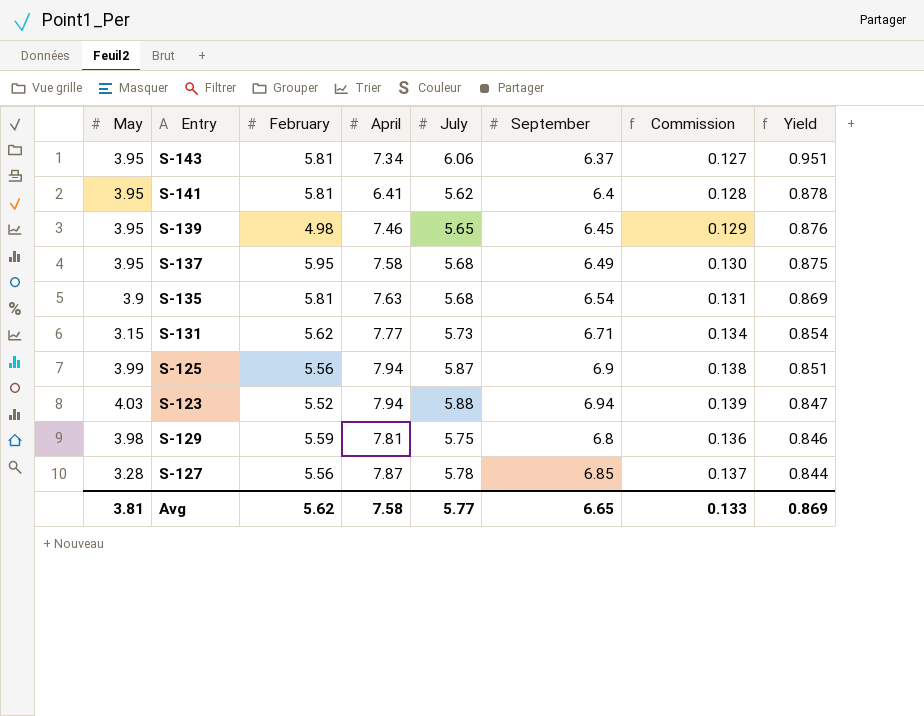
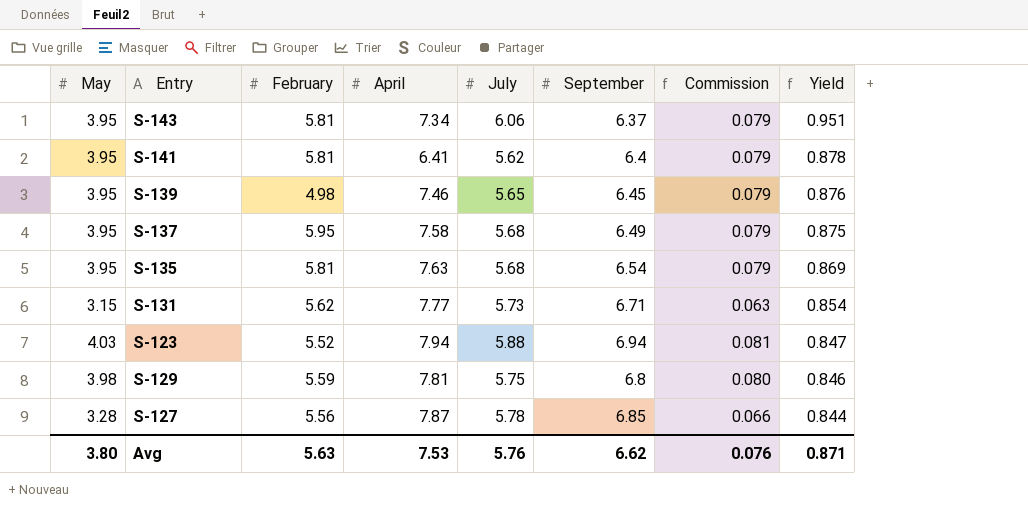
column Commission | formula: [September] * 0.02 -> [May] * 0.02
row S-125: 3.99 | 5.56 | 7.94 | 5.87 | 6.9 | 0.138 | 0.851 -> none
S-135 | May: 3.9 -> 3.95
Avg | May: 3.81 -> 3.80
Avg | February: 5.62 -> 5.63
Avg | April: 7.58 -> 7.53
Avg | July: 5.77 -> 5.76
Avg | September: 6.65 -> 6.62
Avg | Commission: 0.133 -> 0.076
Avg | Yield: 0.869 -> 0.871

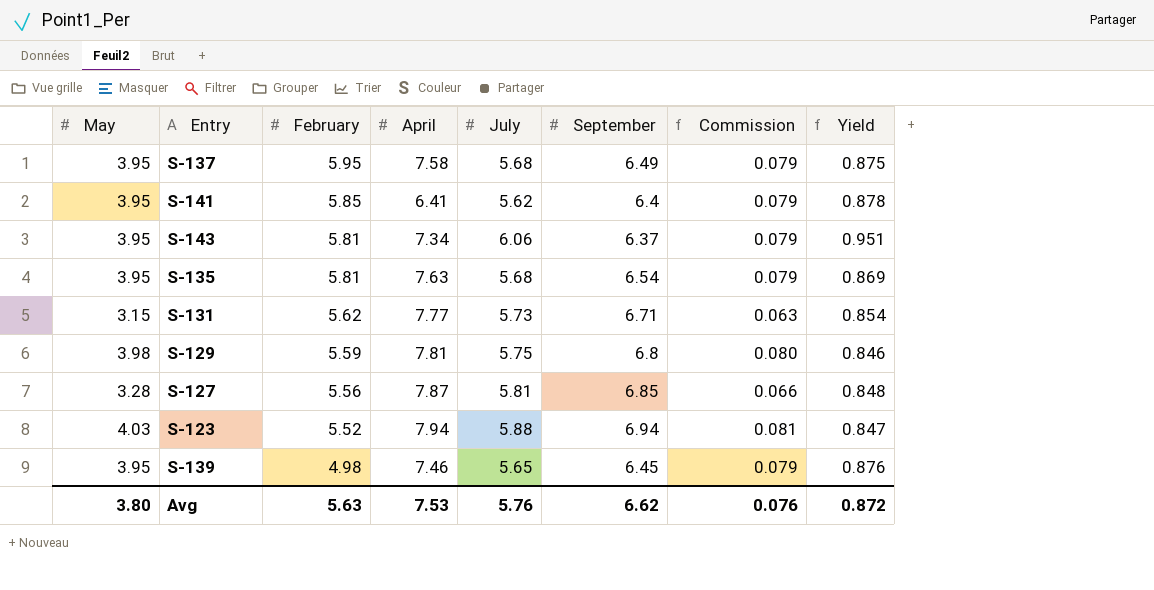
row order: Yield descending -> February descending
S-141 | February: 5.81 -> 5.85
S-127 | July: 5.78 -> 5.81
S-127 | Yield: 0.844 -> 0.848
Avg | Yield: 0.871 -> 0.872

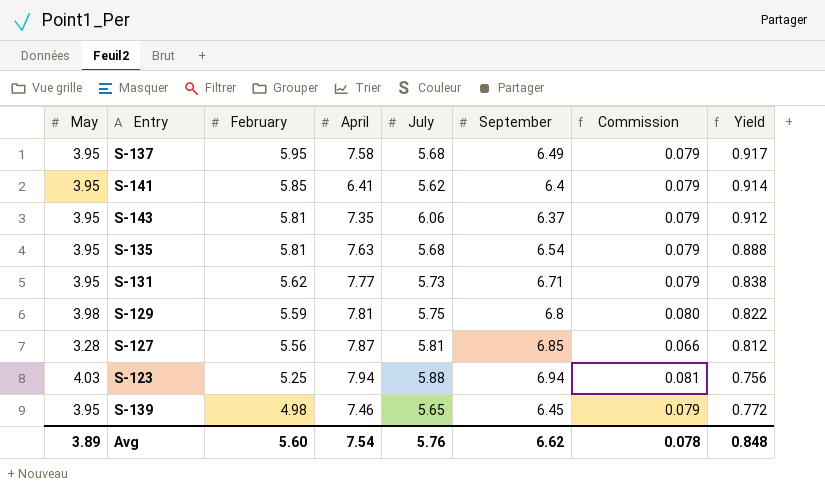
column Yield | formula: [July] / [September] -> [February] / [September]
S-143 | April: 7.34 -> 7.35
S-131 | May: 3.15 -> 3.95
S-131 | Commission: 0.063 -> 0.079
S-123 | February: 5.52 -> 5.25
Avg | May: 3.80 -> 3.89
Avg | February: 5.63 -> 5.60
Avg | April: 7.53 -> 7.54
Avg | Commission: 0.076 -> 0.078
Avg | Yield: 0.872 -> 0.848

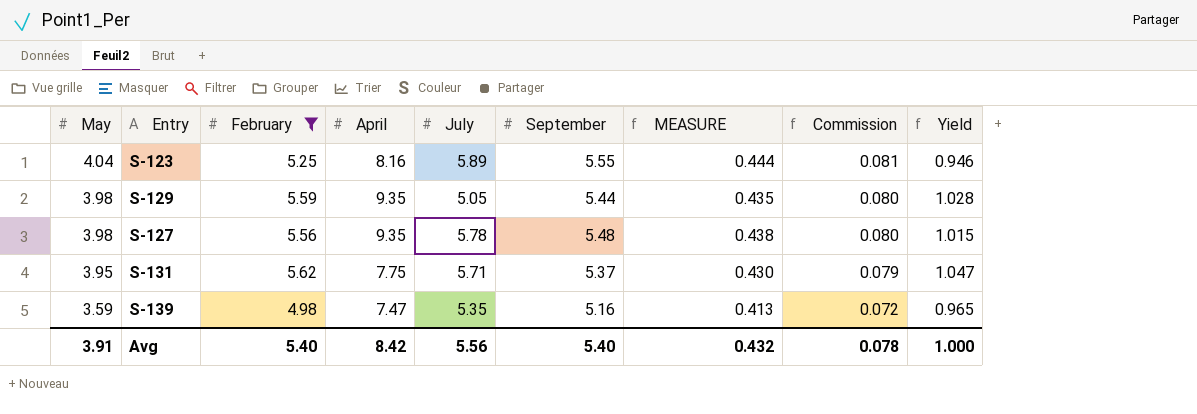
filter: none -> February <= 5.62
row order: February descending -> May descending
column MEASURE | formula: none -> [September] * 0.08
S-123 | May: 4.03 -> 4.04
S-123 | April: 7.94 -> 8.16
S-123 | July: 5.88 -> 5.89
S-123 | September: 6.94 -> 5.55
S-123 | Yield: 0.756 -> 0.946
S-129 | April: 7.81 -> 9.35
S-129 | July: 5.75 -> 5.05
S-129 | September: 6.8 -> 5.44
S-129 | Yield: 0.822 -> 1.028
S-127 | May: 3.28 -> 3.98
S-127 | April: 7.87 -> 9.35
S-127 | July: 5.81 -> 5.78
S-127 | September: 6.85 -> 5.48
S-127 | Commission: 0.066 -> 0.080
S-127 | Yield: 0.812 -> 1.015
S-131 | April: 7.77 -> 7.75
S-131 | July: 5.73 -> 5.71
S-131 | September: 6.71 -> 5.37
S-131 | Yield: 0.838 -> 1.047
S-139 | May: 3.95 -> 3.59
S-139 | April: 7.46 -> 7.47
S-139 | July: 5.65 -> 5.35
S-139 | September: 6.45 -> 5.16
S-139 | Commission: 0.079 -> 0.072
S-139 | Yield: 0.772 -> 0.965
Avg | May: 3.89 -> 3.91
Avg | February: 5.60 -> 5.40
Avg | April: 7.54 -> 8.42
Avg | July: 5.76 -> 5.56
Avg | September: 6.62 -> 5.40
Avg | Yield: 0.848 -> 1.000

